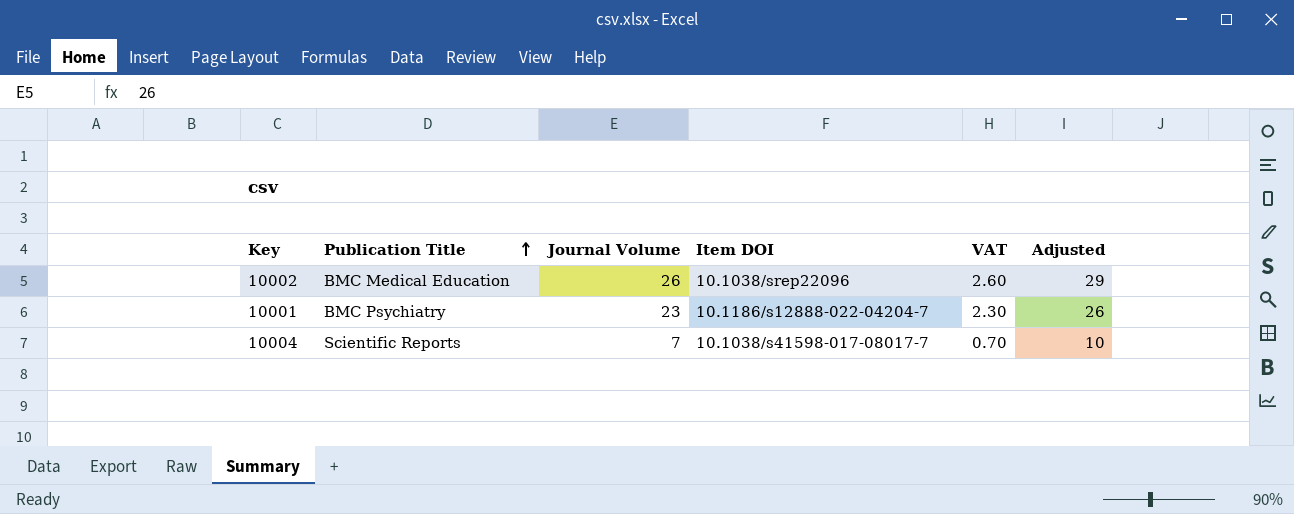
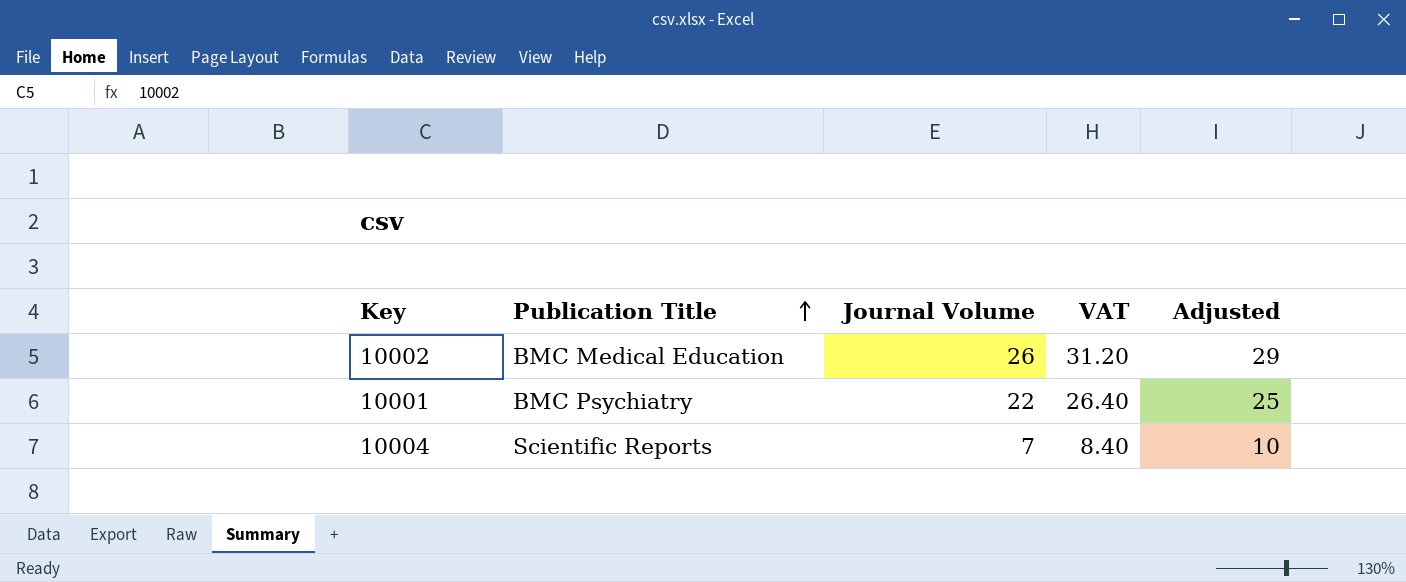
column Item DOI | position: 4 -> none
column VAT | formula: [Journal Volume] * 0.1 -> [Journal Volume] * 1.2
10001 | Journal Volume: 23 -> 22
10001 | Adjusted: 26 -> 25

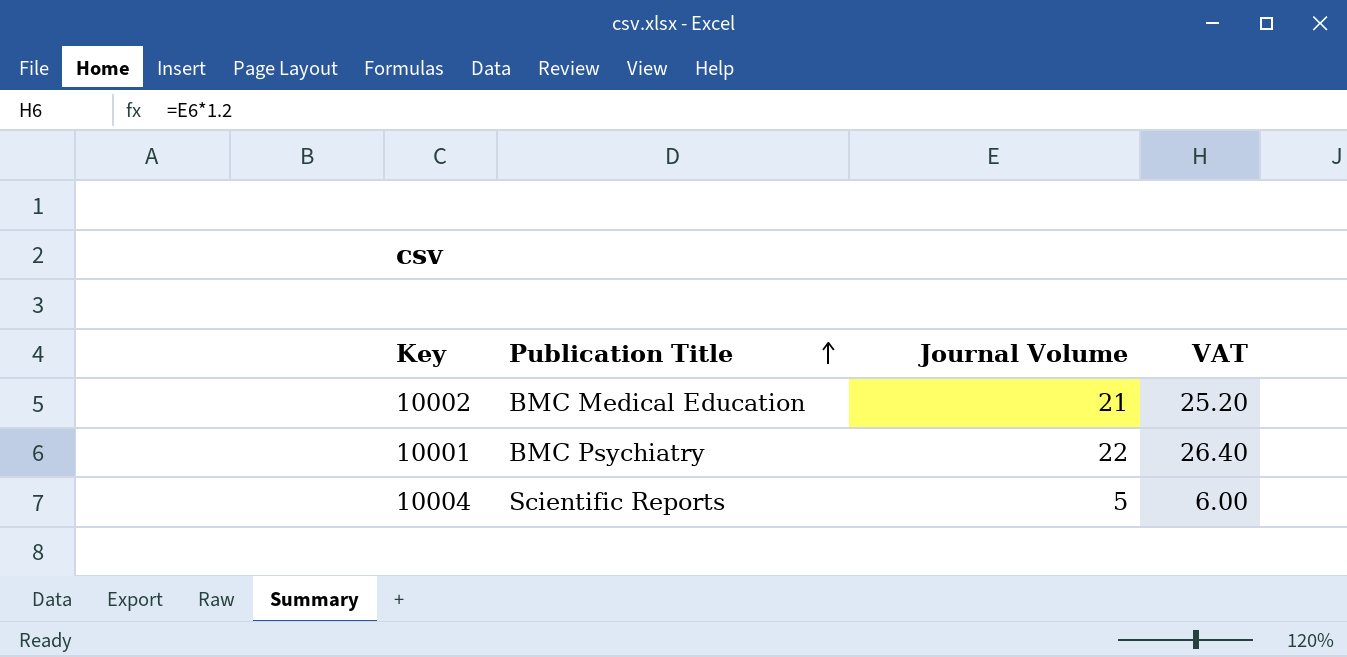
column Adjusted | formula: [Journal Volume] + 3 -> none
10002 | Journal Volume: 26 -> 21
10002 | VAT: 31.20 -> 25.20
10004 | Journal Volume: 7 -> 5
10004 | VAT: 8.40 -> 6.00

